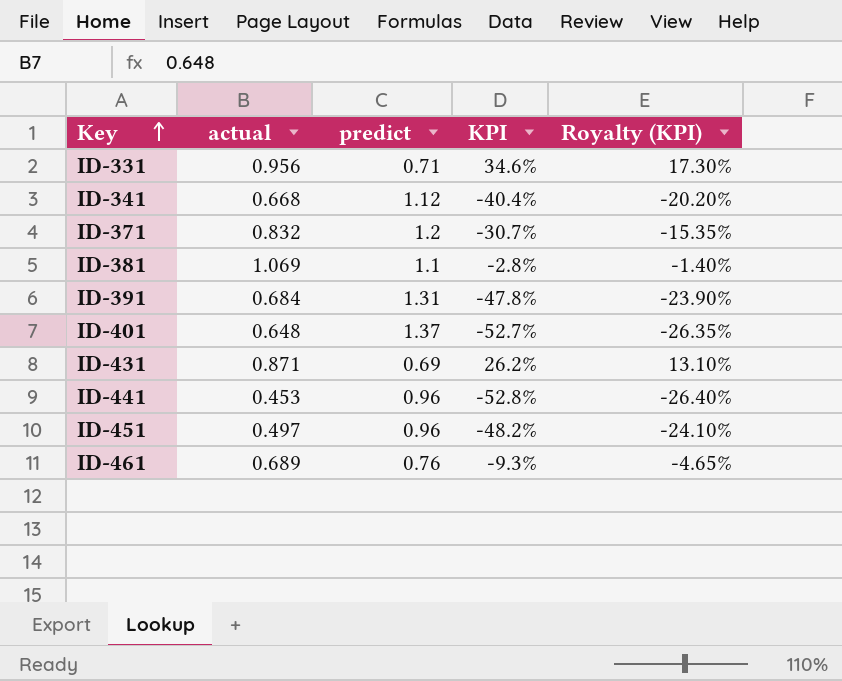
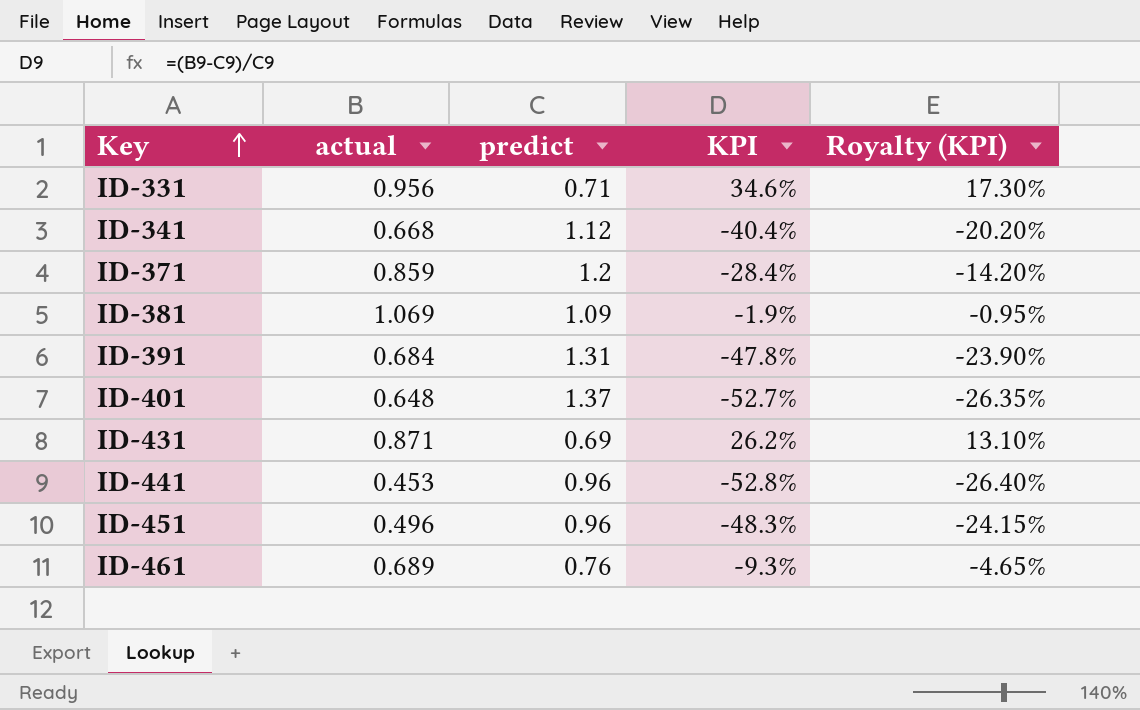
ID-371 | actual: 0.832 -> 0.859
ID-371 | KPI: -30.7% -> -28.4%
ID-371 | Royalty (KPI): -15.35% -> -14.20%
ID-381 | predict: 1.1 -> 1.09
ID-381 | KPI: -2.8% -> -1.9%
ID-381 | Royalty (KPI): -1.40% -> -0.95%
ID-451 | actual: 0.497 -> 0.496
ID-451 | KPI: -48.2% -> -48.3%
ID-451 | Royalty (KPI): -24.10% -> -24.15%

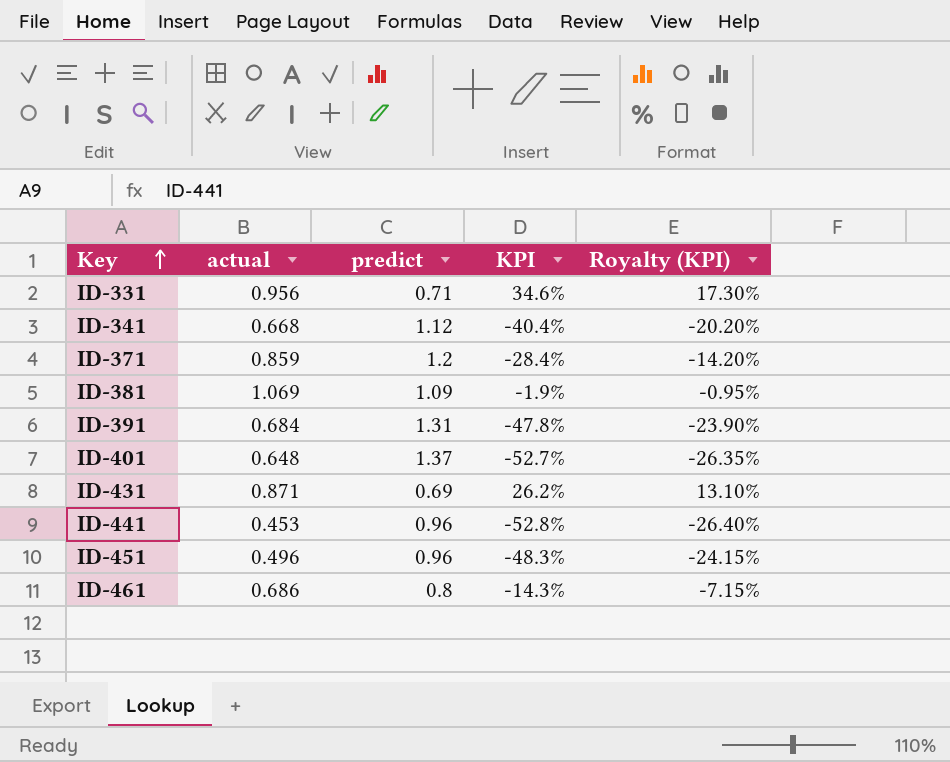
ID-461 | actual: 0.689 -> 0.686
ID-461 | predict: 0.76 -> 0.8
ID-461 | KPI: -9.3% -> -14.3%
ID-461 | Royalty (KPI): -4.65% -> -7.15%

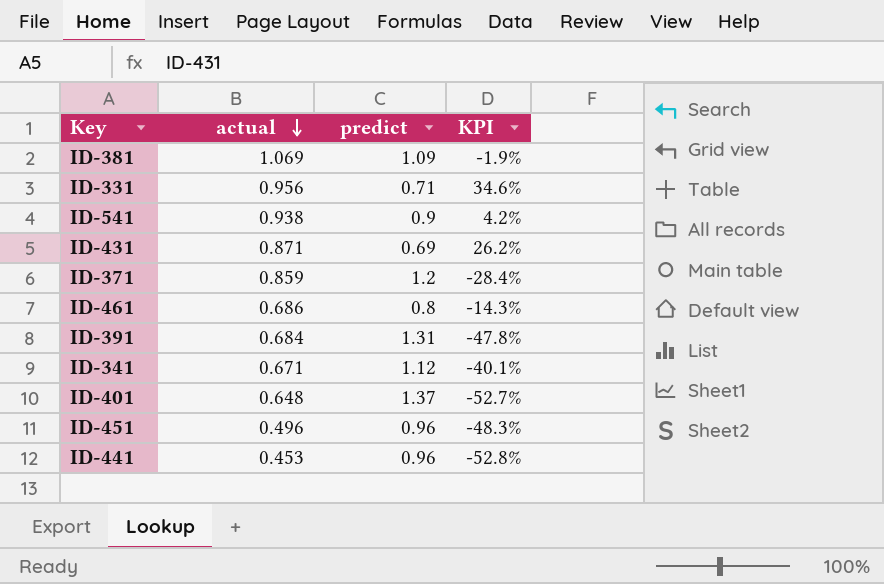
row order: Key ascending -> actual descending
column Royalty (KPI) | formula: [KPI] * 0.5 -> none
row ID-541: none -> 0.938 | 0.9 | 4.2%
ID-341 | actual: 0.668 -> 0.671
ID-341 | KPI: -40.4% -> -40.1%

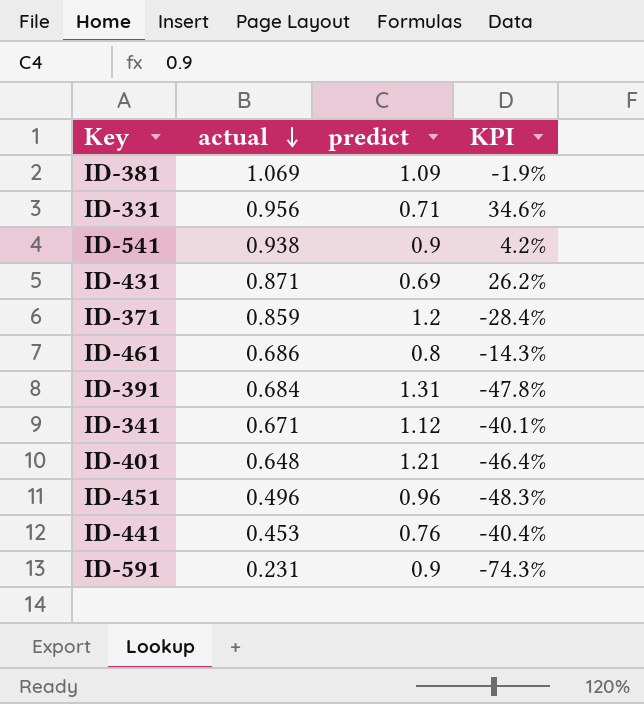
ID-401 | predict: 1.37 -> 1.21
ID-401 | KPI: -52.7% -> -46.4%
ID-441 | predict: 0.96 -> 0.76
ID-441 | KPI: -52.8% -> -40.4%
row ID-591: none -> 0.231 | 0.9 | -74.3%

